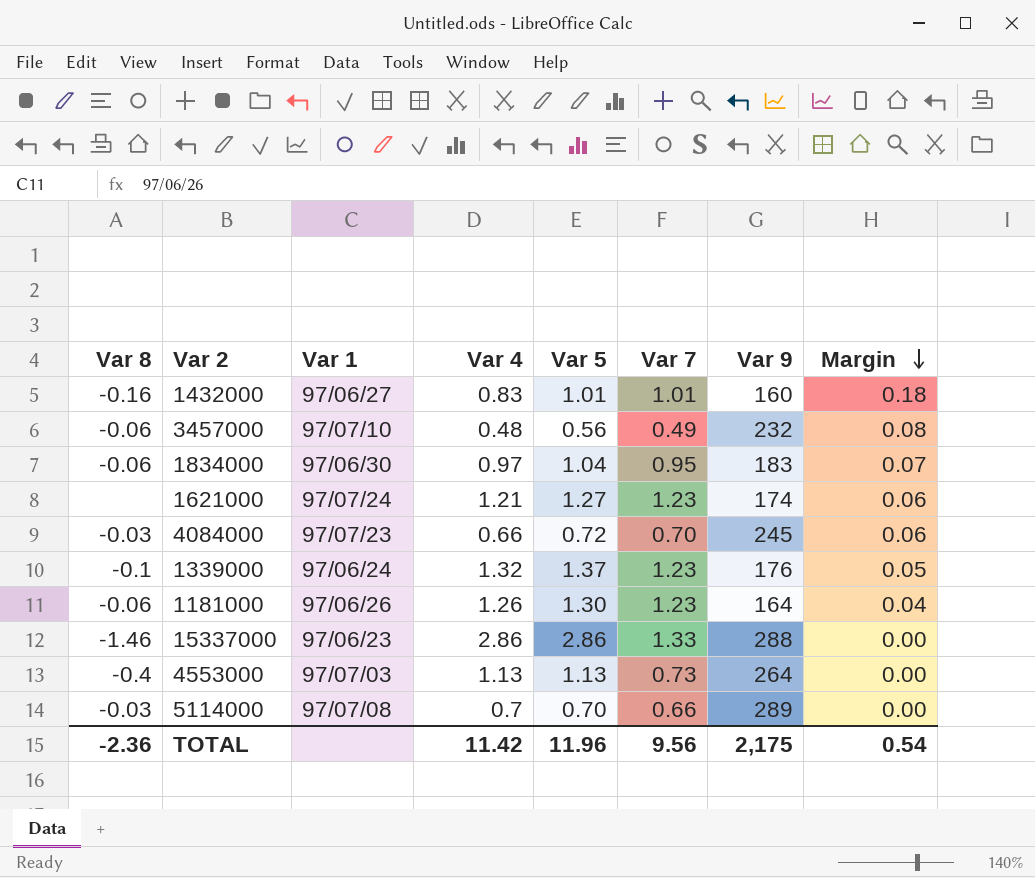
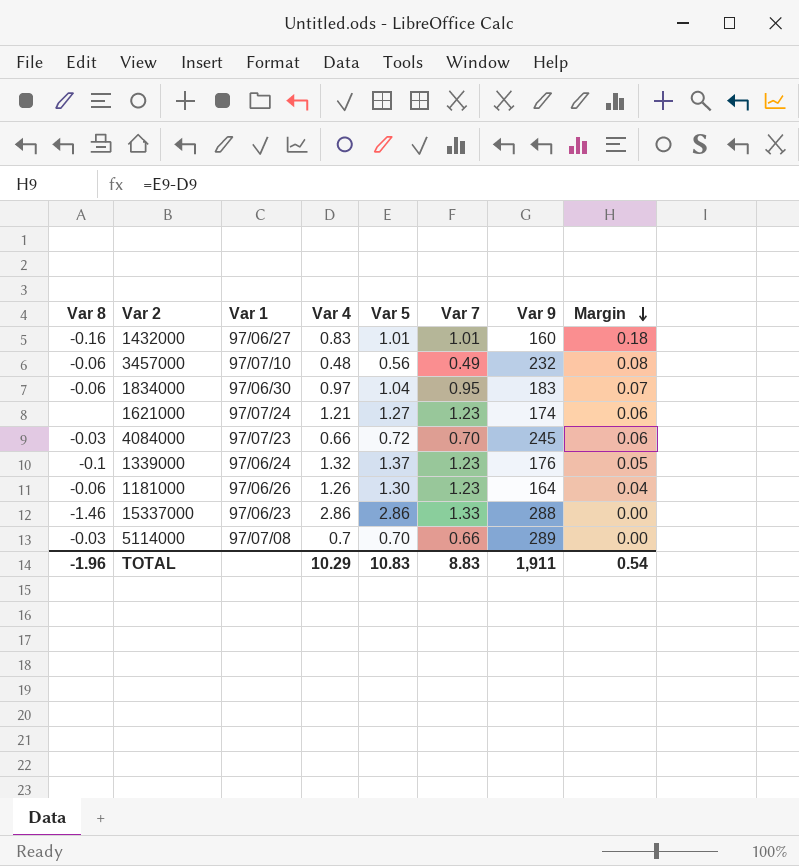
row 4553000: -0.4 | 97/07/03 | 1.13 | 1.13 | 0.73 | 264 | 0.00 -> none
TOTAL | Var 8: -2.36 -> -1.96
TOTAL | Var 4: 11.42 -> 10.29
TOTAL | Var 5: 11.96 -> 10.83
TOTAL | Var 7: 9.56 -> 8.83
TOTAL | Var 9: 2,175 -> 1,911

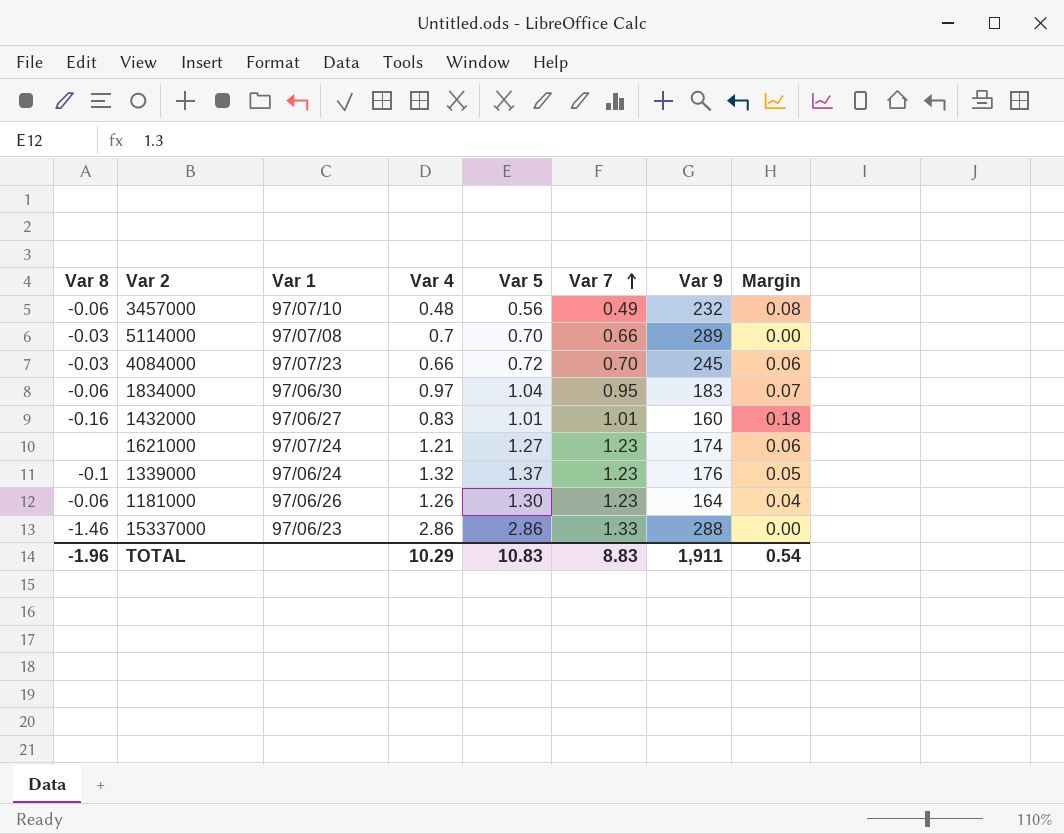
row order: Margin descending -> Var 7 ascending

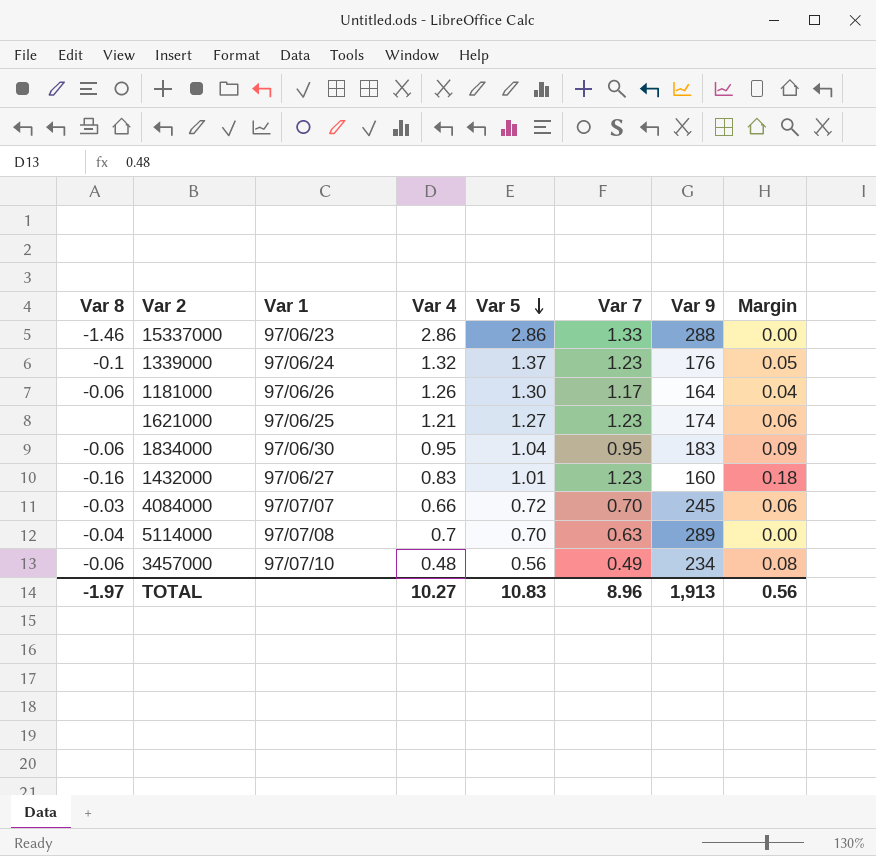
row order: Var 7 ascending -> Var 5 descending
1181000 | Var 7: 1.23 -> 1.17
1621000 | Var 1: 97/07/24 -> 97/06/25
1834000 | Var 4: 0.97 -> 0.95
1834000 | Margin: 0.07 -> 0.09
1432000 | Var 7: 1.01 -> 1.23
4084000 | Var 1: 97/07/23 -> 97/07/07
5114000 | Var 8: -0.03 -> -0.04
5114000 | Var 7: 0.66 -> 0.63
3457000 | Var 9: 232 -> 234
TOTAL | Var 8: -1.96 -> -1.97
TOTAL | Var 4: 10.29 -> 10.27
TOTAL | Var 7: 8.83 -> 8.96
TOTAL | Var 9: 1,911 -> 1,913
TOTAL | Margin: 0.54 -> 0.56

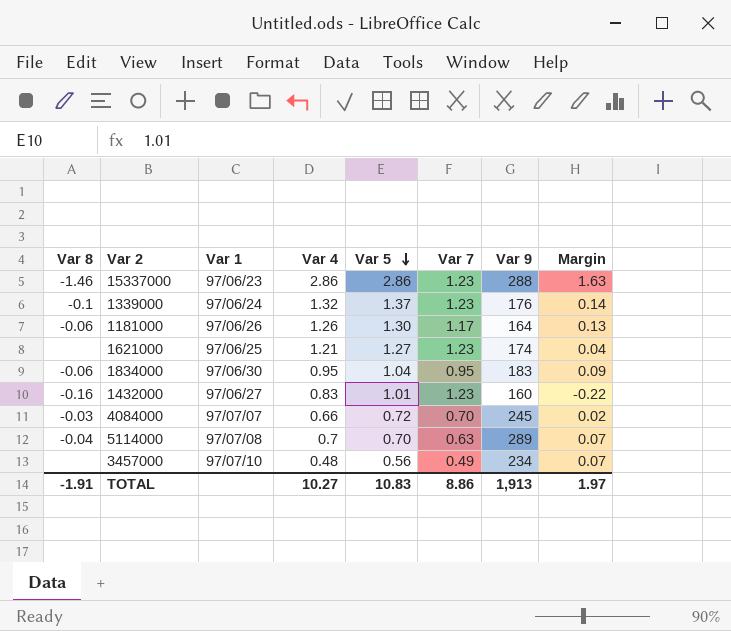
column Margin | formula: [Var 5] - [Var 4] -> [Var 5] - [Var 7]
15337000 | Var 7: 1.33 -> 1.23
3457000 | Var 8: -0.06 -> none
TOTAL | Var 8: -1.97 -> -1.91
TOTAL | Var 7: 8.96 -> 8.86
TOTAL | Margin: 0.56 -> 1.97

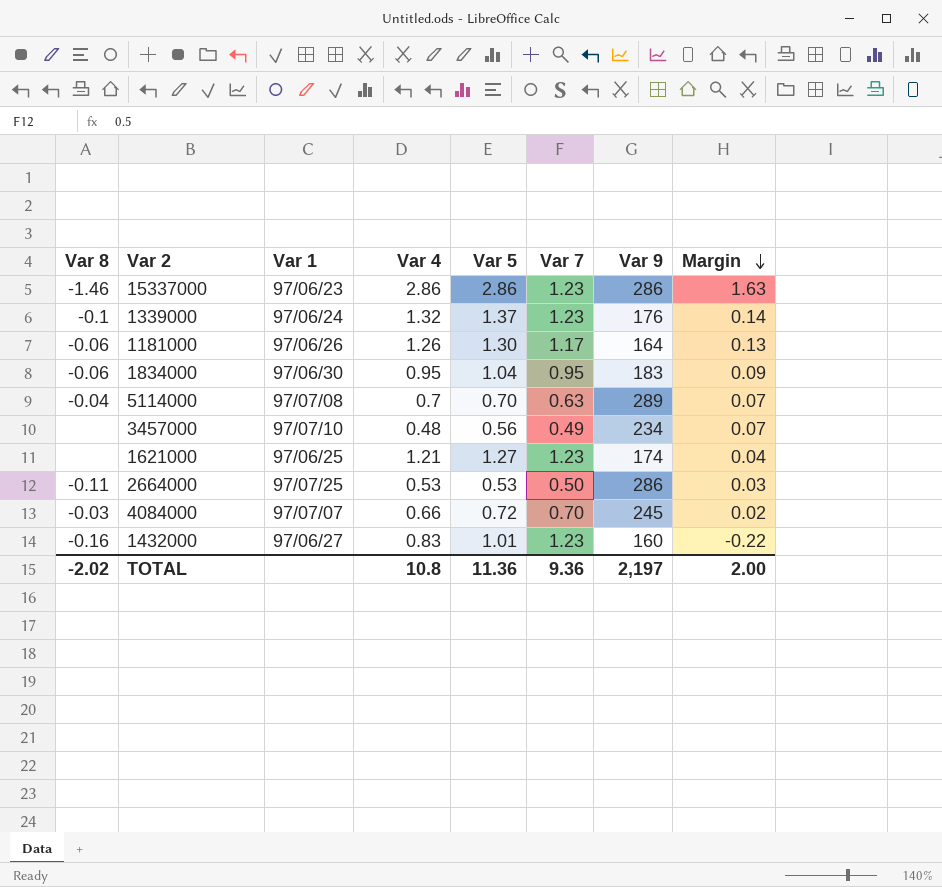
row order: Var 5 descending -> Margin descending
15337000 | Var 9: 288 -> 286
row 2664000: none -> -0.11 | 97/07/25 | 0.53 | 0.53 | 0.50 | 286 | 0.03
TOTAL | Var 8: -1.91 -> -2.02
TOTAL | Var 4: 10.27 -> 10.8
TOTAL | Var 5: 10.83 -> 11.36
TOTAL | Var 7: 8.86 -> 9.36
TOTAL | Var 9: 1,913 -> 2,197
TOTAL | Margin: 1.97 -> 2.00

